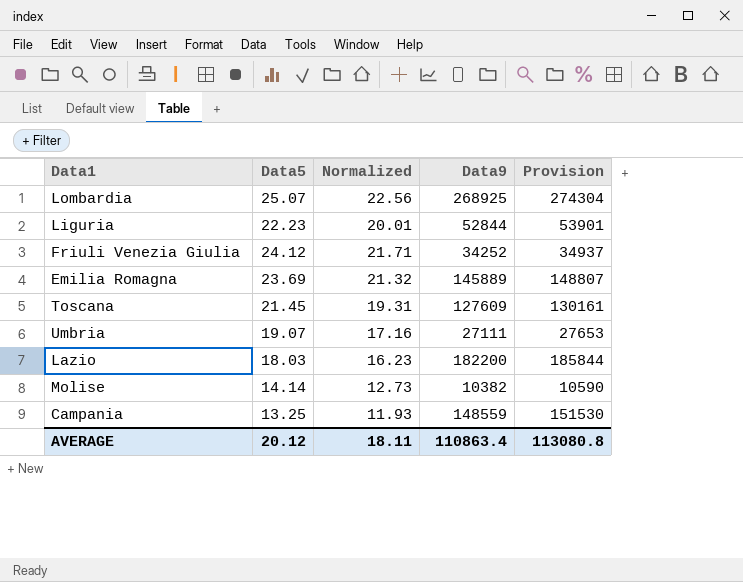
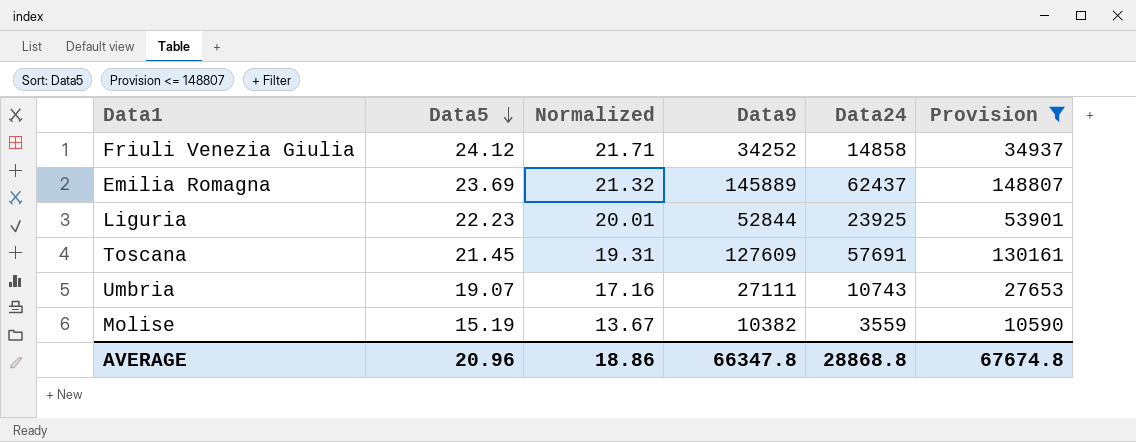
filter: none -> Provision <= 148807
row order: none -> Data5 descending
column Data24 | position: none -> 5
Molise | Data5: 14.14 -> 15.19
Molise | Normalized: 12.73 -> 13.67
AVERAGE | Data5: 20.12 -> 20.96
AVERAGE | Normalized: 18.11 -> 18.86
AVERAGE | Data9: 110863.4 -> 66347.8
AVERAGE | Provision: 113080.8 -> 67674.8

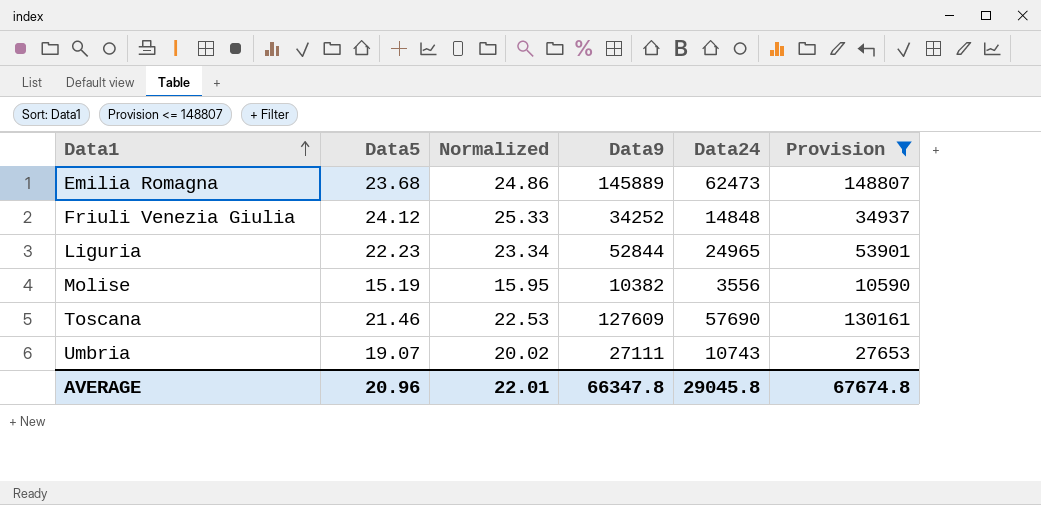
row order: Data5 descending -> Data1 ascending
column Normalized | formula: [Data5] * 0.9 -> [Data5] * 1.05
Emilia Romagna | Data5: 23.69 -> 23.68
Emilia Romagna | Data24: 62437 -> 62473
Friuli Venezia Giulia | Data24: 14858 -> 14848
Liguria | Data24: 23925 -> 24965
Molise | Data24: 3559 -> 3556
Toscana | Data5: 21.45 -> 21.46
Toscana | Data24: 57691 -> 57690
AVERAGE | Normalized: 18.86 -> 22.01
AVERAGE | Data24: 28868.8 -> 29045.8

